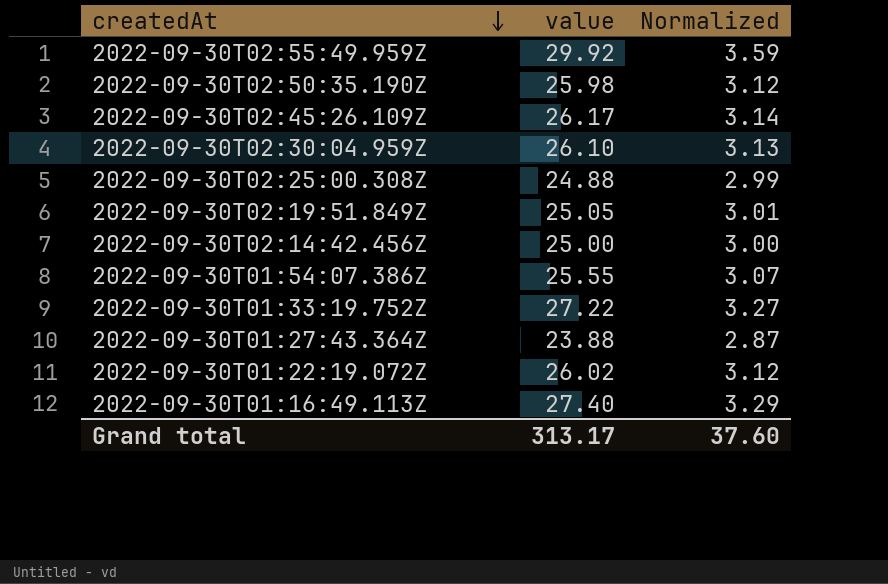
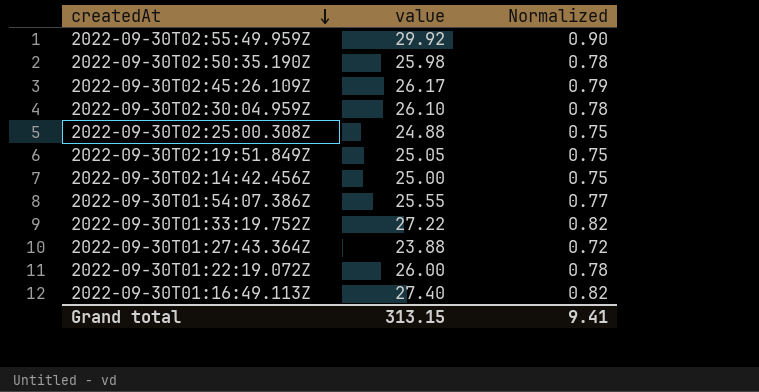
column Normalized | formula: [value] * 0.12 -> [value] * 0.03
2022-09-30T01:22:19.072Z | value: 26.02 -> 26.00
Grand total | value: 313.17 -> 313.15
Grand total | Normalized: 37.60 -> 9.41

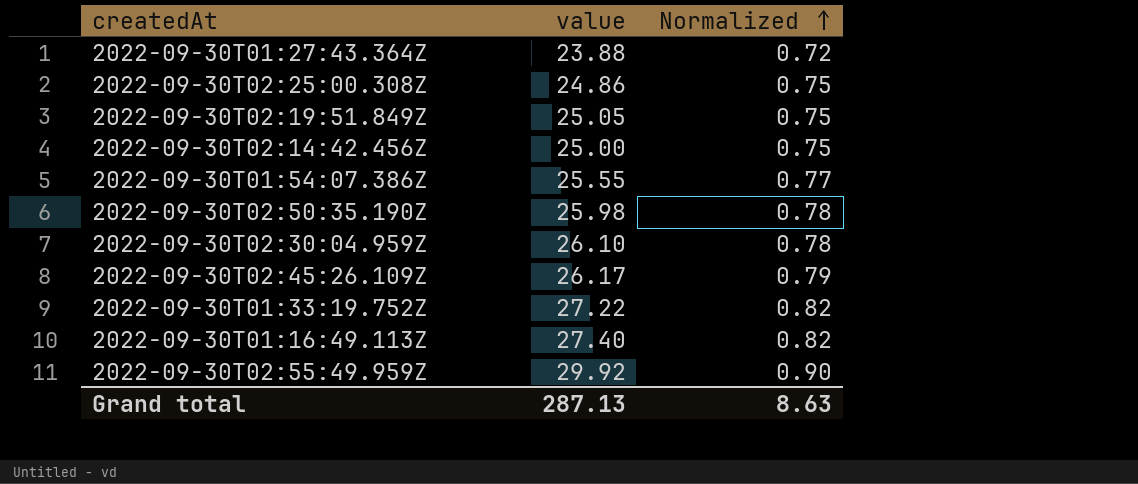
row order: createdAt descending -> Normalized ascending
row 2022-09-30T01:22:19.072Z: 26.00 | 0.78 -> none
2022-09-30T02:25:00.308Z | value: 24.88 -> 24.86
Grand total | value: 313.15 -> 287.13
Grand total | Normalized: 9.41 -> 8.63

